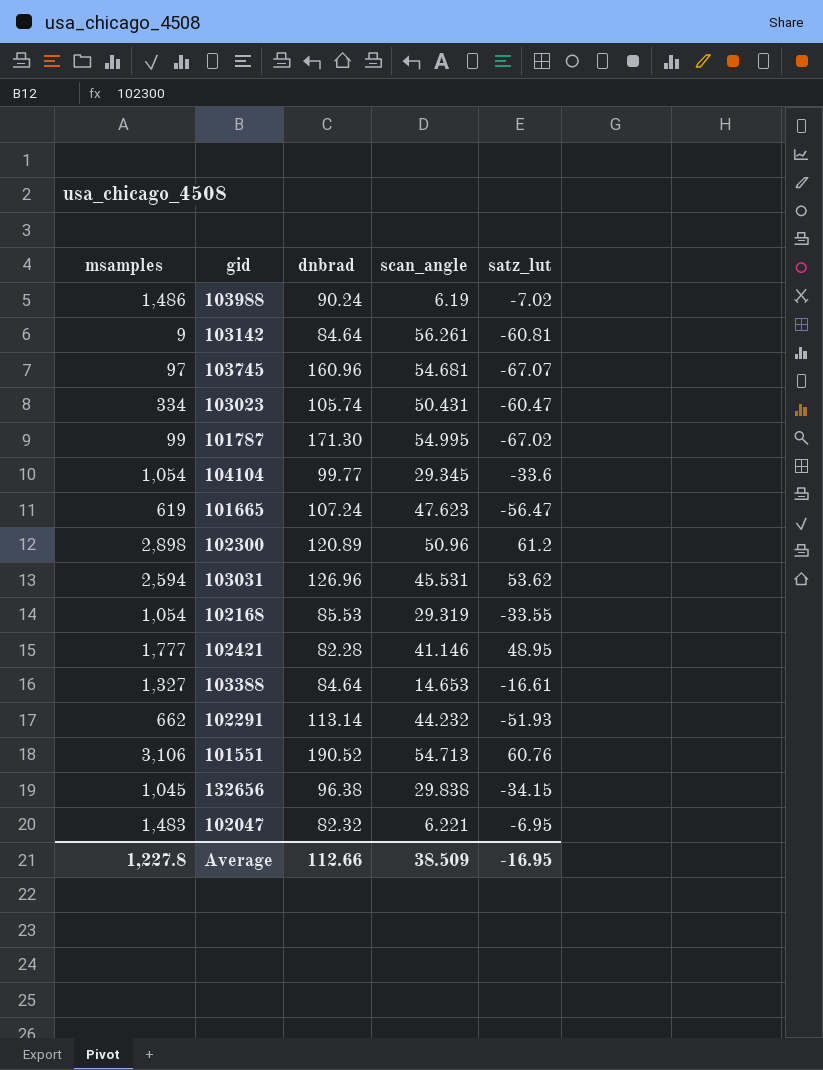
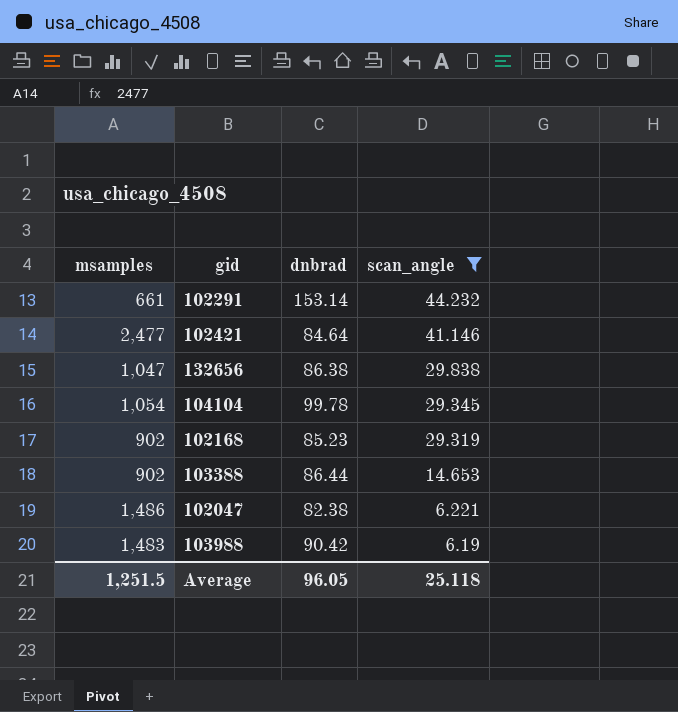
filter: none -> scan_angle <= 44.232
row order: none -> scan_angle descending
column satz_lut | position: 5 -> none
102291 | msamples: 662 -> 661
102291 | dnbrad: 113.14 -> 153.14
102421 | msamples: 1,777 -> 2,477
102421 | dnbrad: 82.28 -> 84.64
132656 | msamples: 1,045 -> 1,047
132656 | dnbrad: 96.38 -> 86.38
104104 | dnbrad: 99.77 -> 99.78
102168 | msamples: 1,054 -> 902
102168 | dnbrad: 85.53 -> 85.23
103388 | msamples: 1,327 -> 902
103388 | dnbrad: 84.64 -> 86.44
102047 | msamples: 1,483 -> 1,486
102047 | dnbrad: 82.32 -> 82.38
103988 | msamples: 1,486 -> 1,483
103988 | dnbrad: 90.24 -> 90.42
Average | msamples: 1,227.8 -> 1,251.5
Average | dnbrad: 112.66 -> 96.05
Average | scan_angle: 38.509 -> 25.118

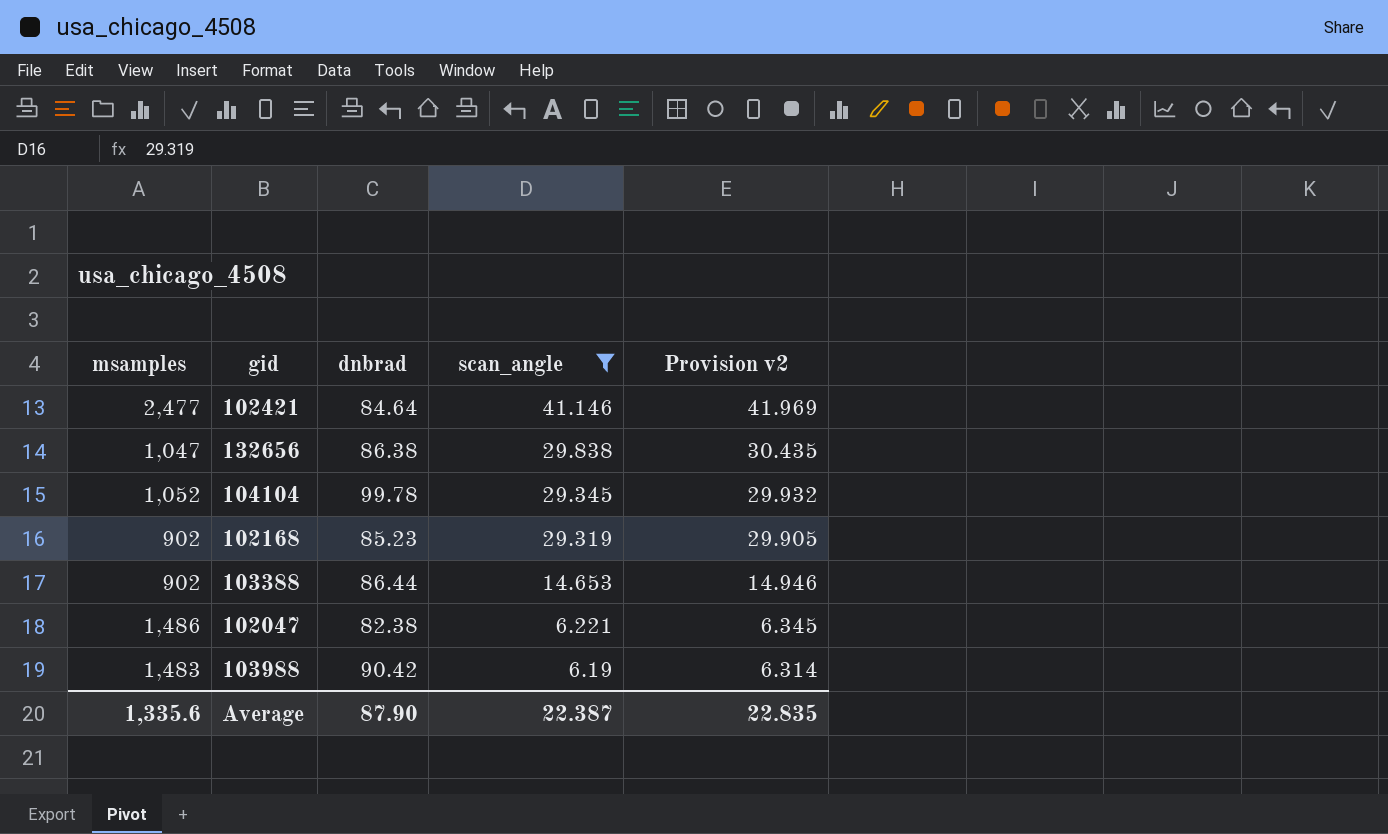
column Provision v2 | formula: none -> [scan_angle] * 1.02
row 102291: 661 | 153.14 | 44.232 -> none
104104 | msamples: 1,054 -> 1,052
Average | msamples: 1,251.5 -> 1,335.6
Average | dnbrad: 96.05 -> 87.90
Average | scan_angle: 25.118 -> 22.387

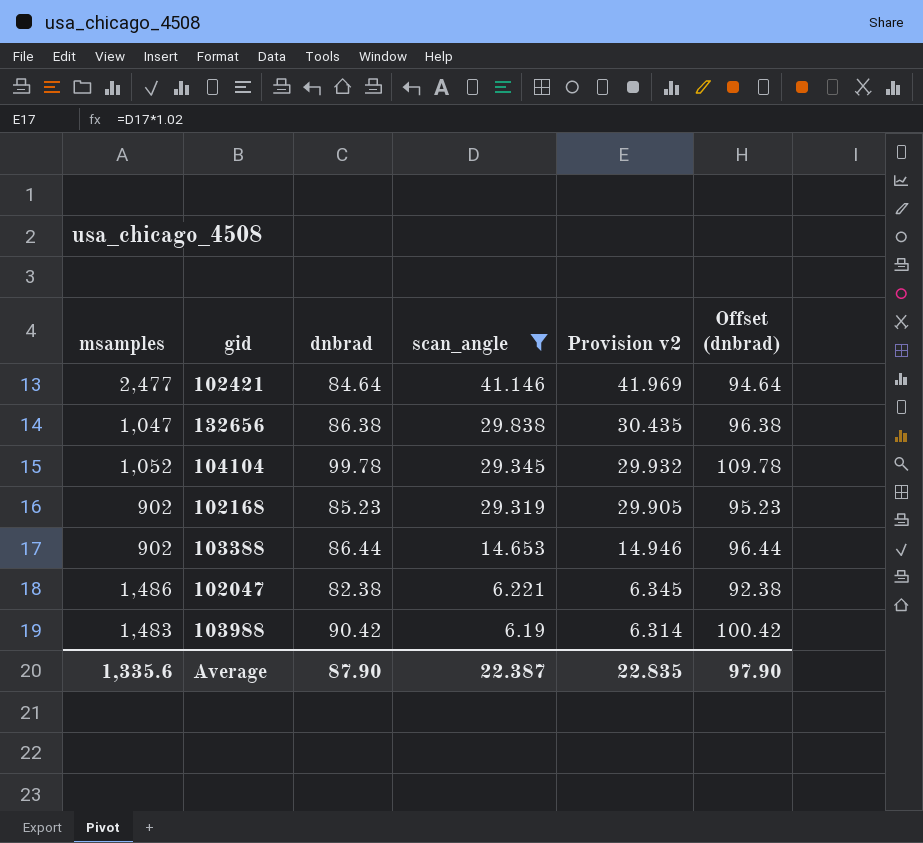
column Offset (dnbrad) | formula: none -> [dnbrad] + 10

